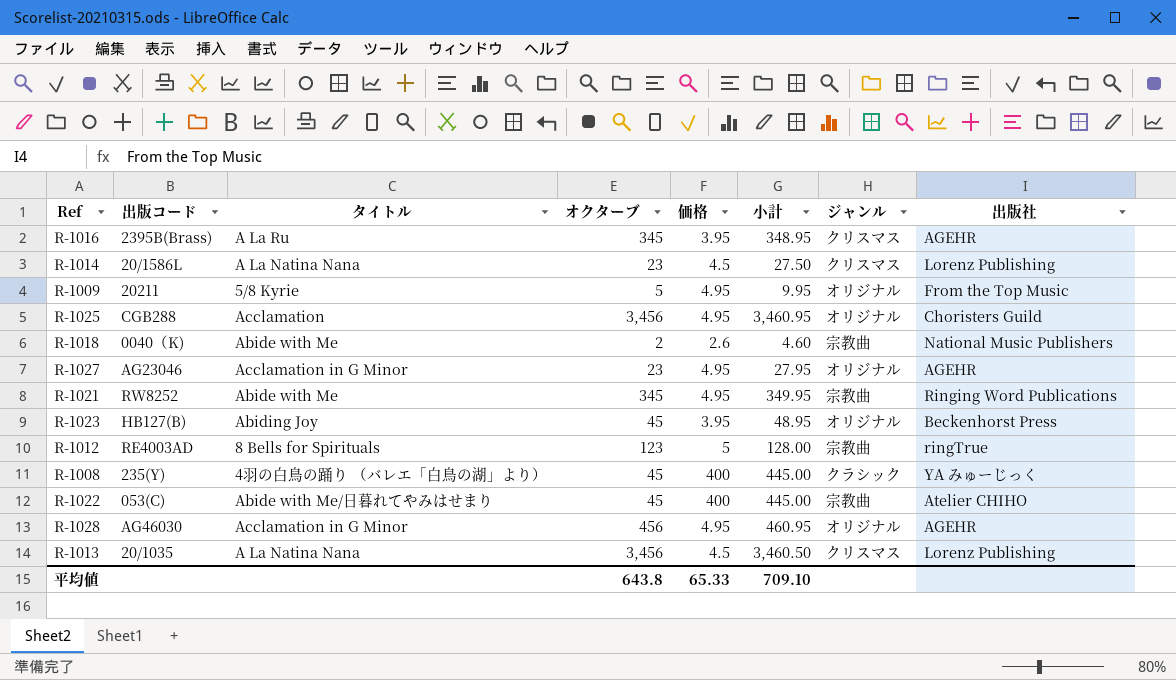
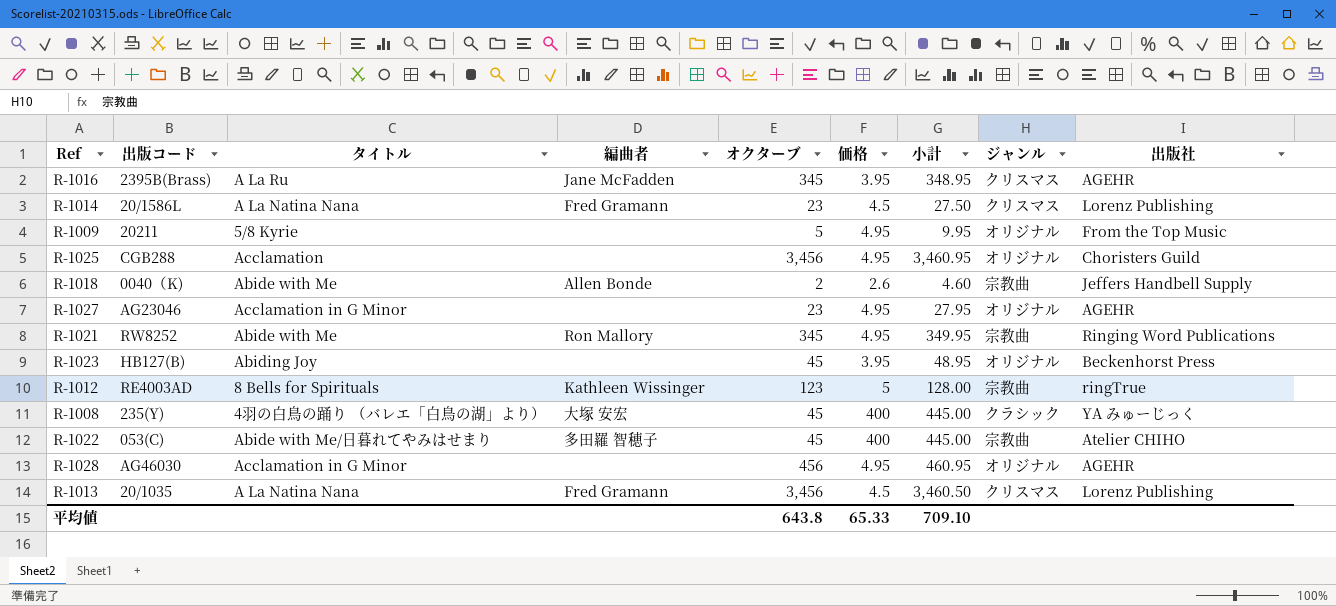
column 編曲者 | position: none -> 4
R-1018 | 出版社: National Music Publishers -> Jeffers Handbell Supply

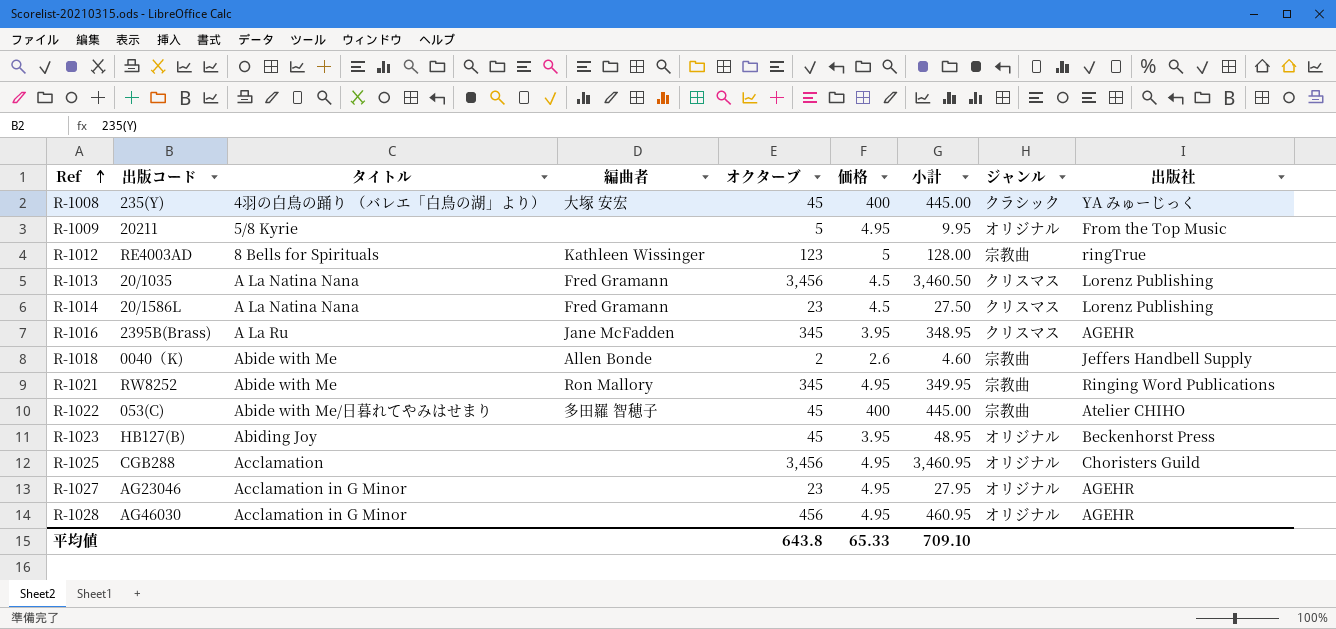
row order: none -> Ref ascending

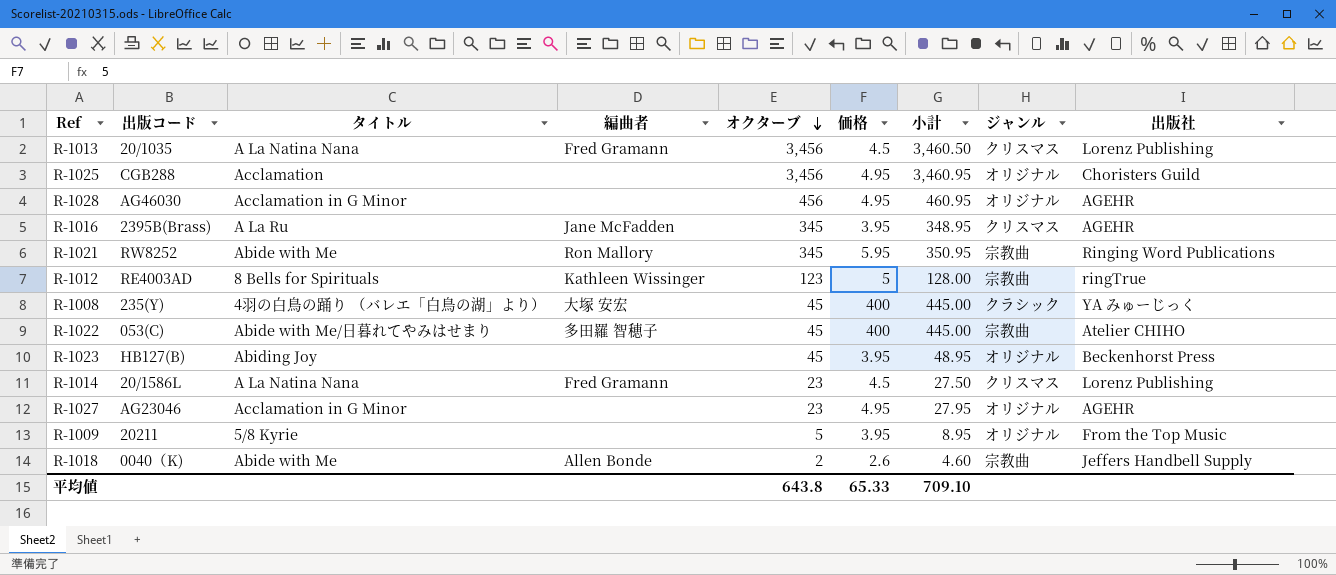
row order: Ref ascending -> オクターブ descending
R-1021 | 価格: 4.95 -> 5.95
R-1021 | 小計: 349.95 -> 350.95
R-1009 | 価格: 4.95 -> 3.95
R-1009 | 小計: 9.95 -> 8.95

